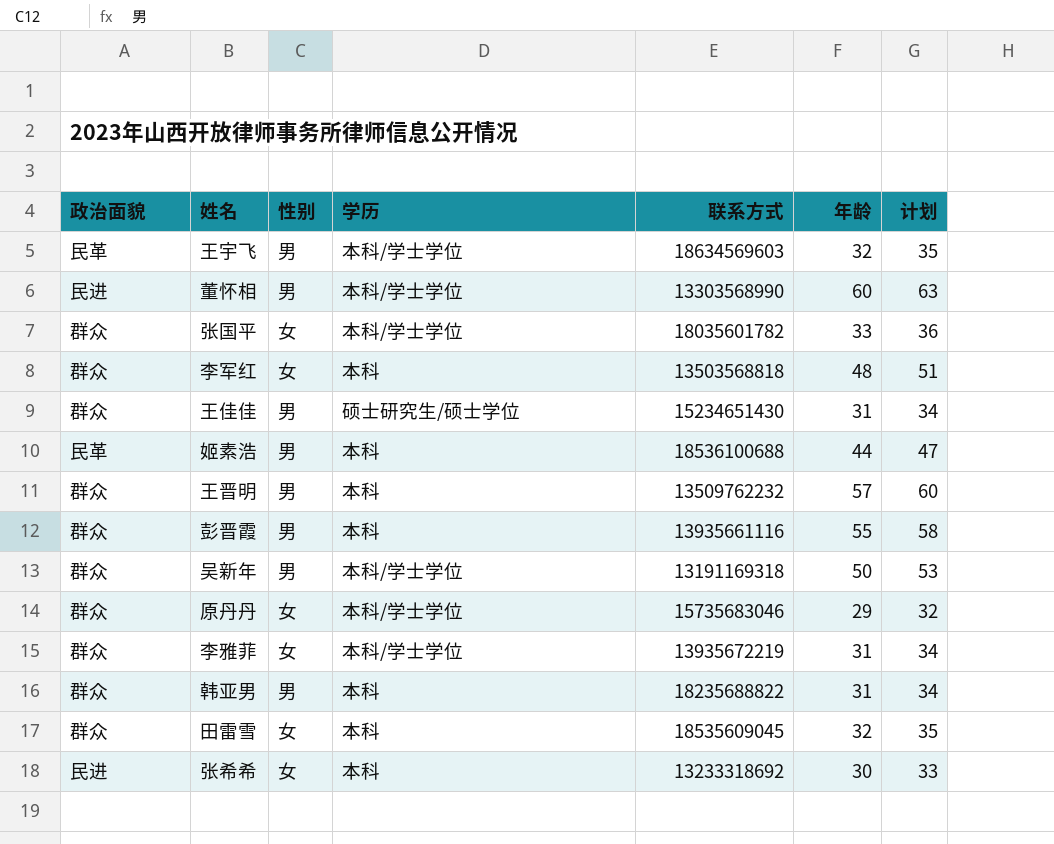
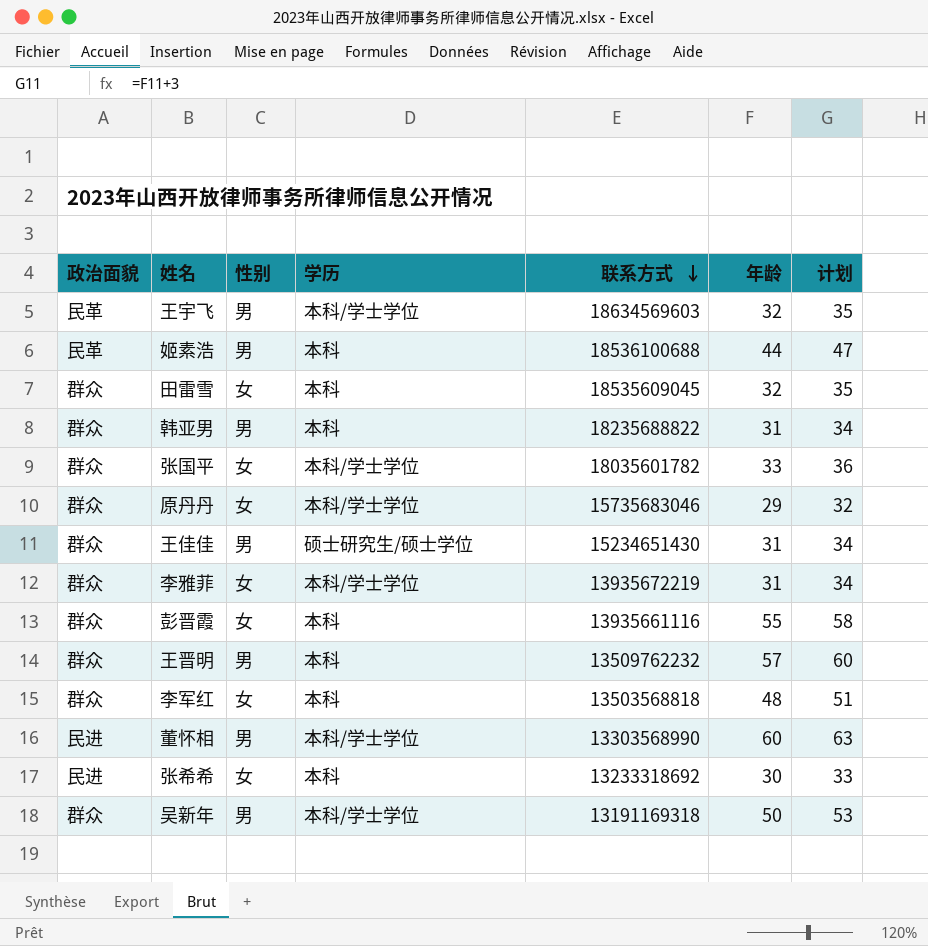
row order: none -> 联系方式 descending
彭晋霞 | 性别: 男 -> 女

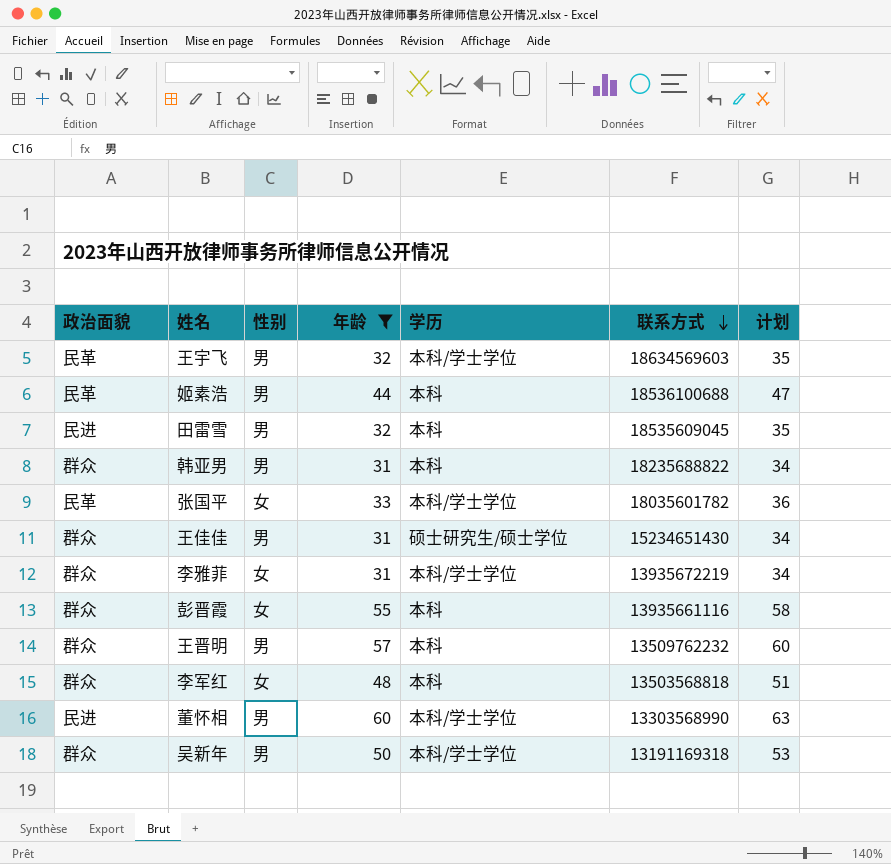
filter: none -> 年龄 >= 31
column 年龄 | position: 6 -> 4
田雷雪 | 政治面貌: 群众 -> 民进
田雷雪 | 性别: 女 -> 男
张国平 | 政治面貌: 群众 -> 民革

